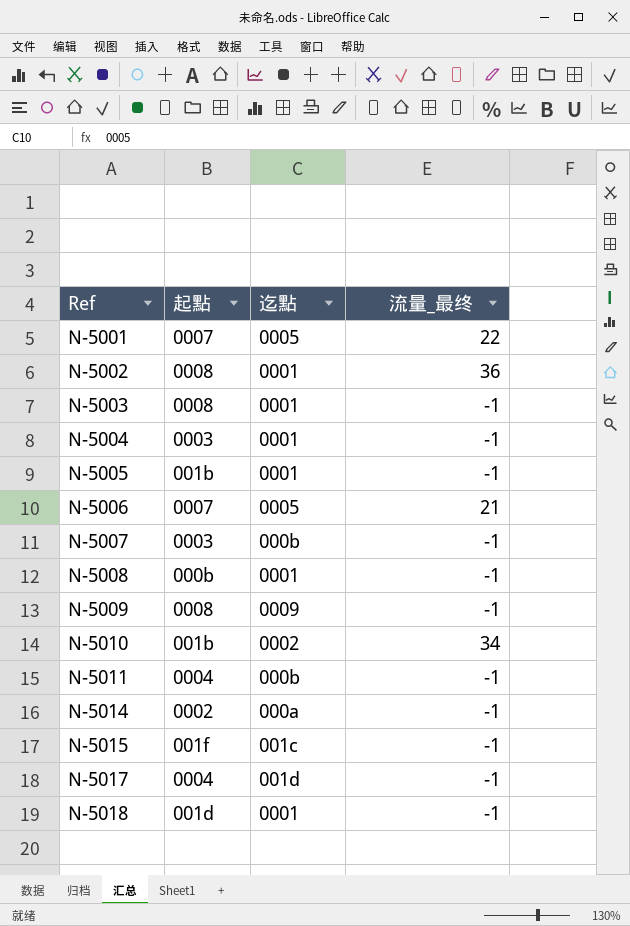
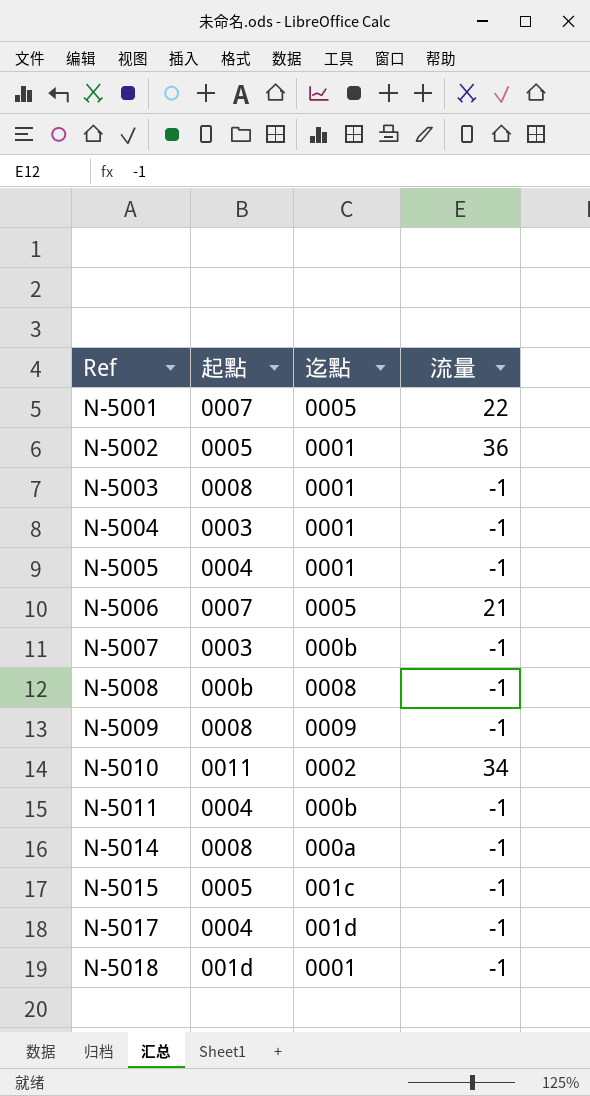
column name: 流量_最终 -> 流量
N-5002 | 起點: 0008 -> 0005
N-5005 | 起點: 001b -> 0004
N-5008 | 迄點: 0001 -> 0008
N-5010 | 起點: 001b -> 0011
N-5014 | 起點: 0002 -> 0008
N-5015 | 起點: 001f -> 0005

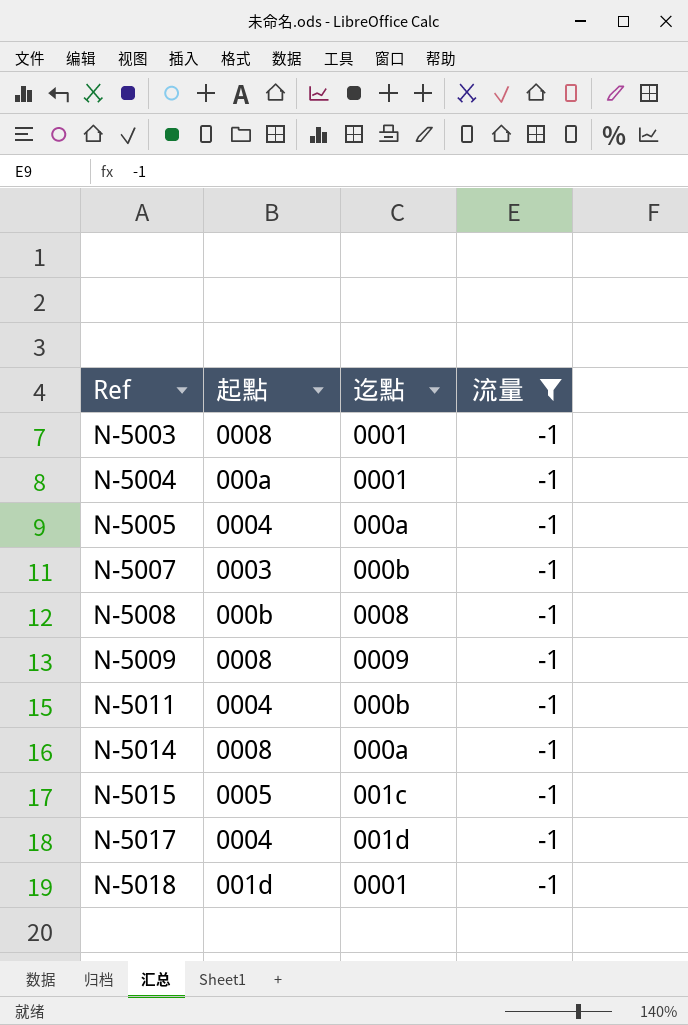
filter: none -> 流量 = -1
N-5004 | 起點: 0003 -> 000a
N-5005 | 迄點: 0001 -> 000a

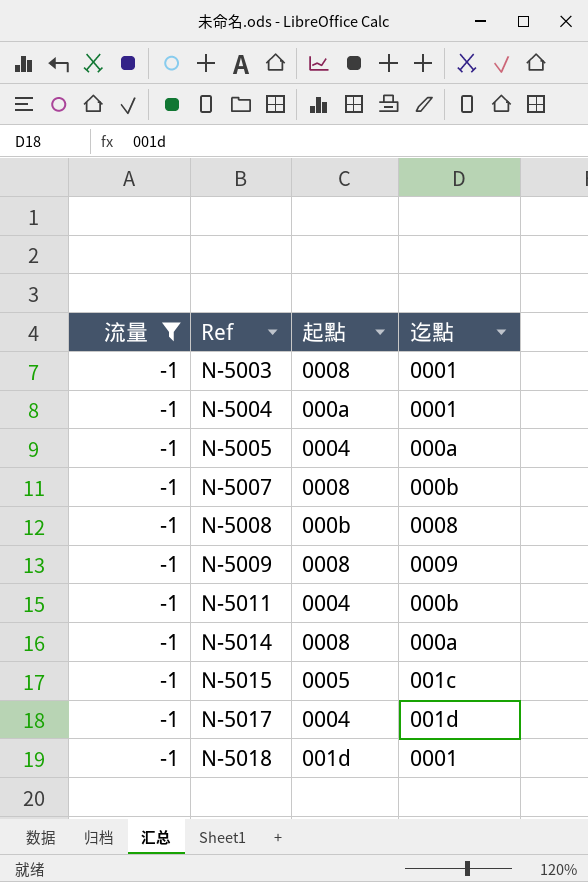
column 流量 | position: 4 -> 1
N-5007 | 起點: 0003 -> 0008

